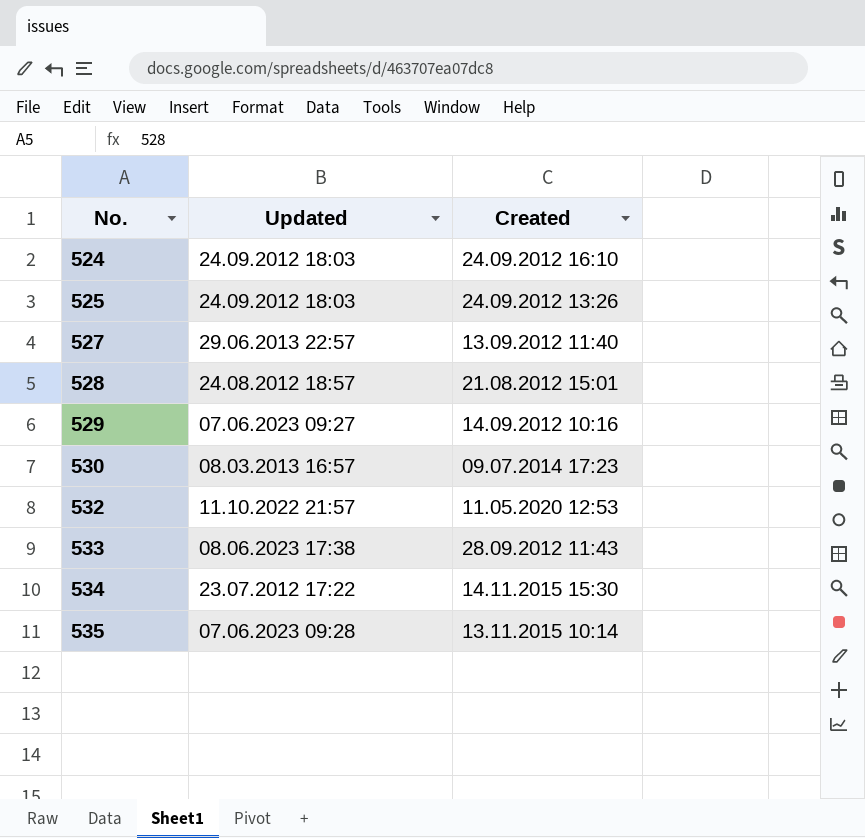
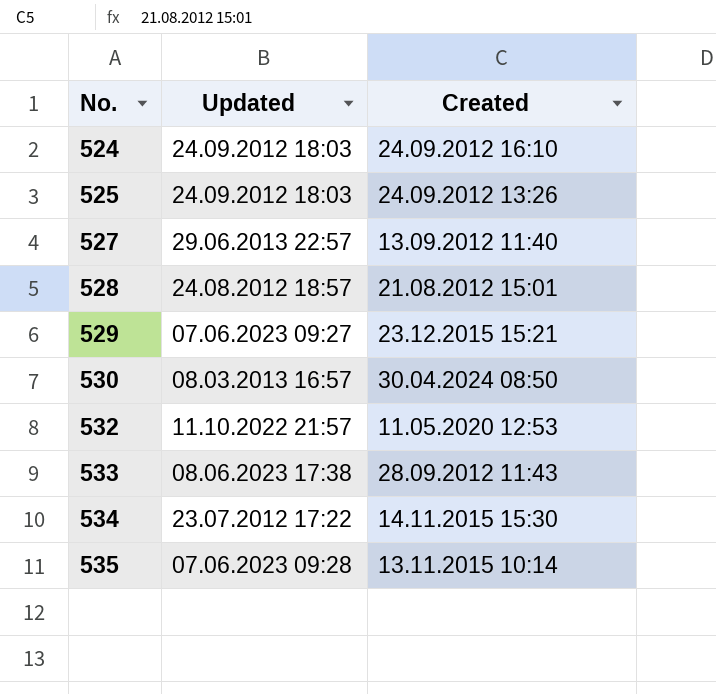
529 | Created: 14.09.2012 10:16 -> 23.12.2015 15:21
530 | Created: 09.07.2014 17:23 -> 30.04.2024 08:50

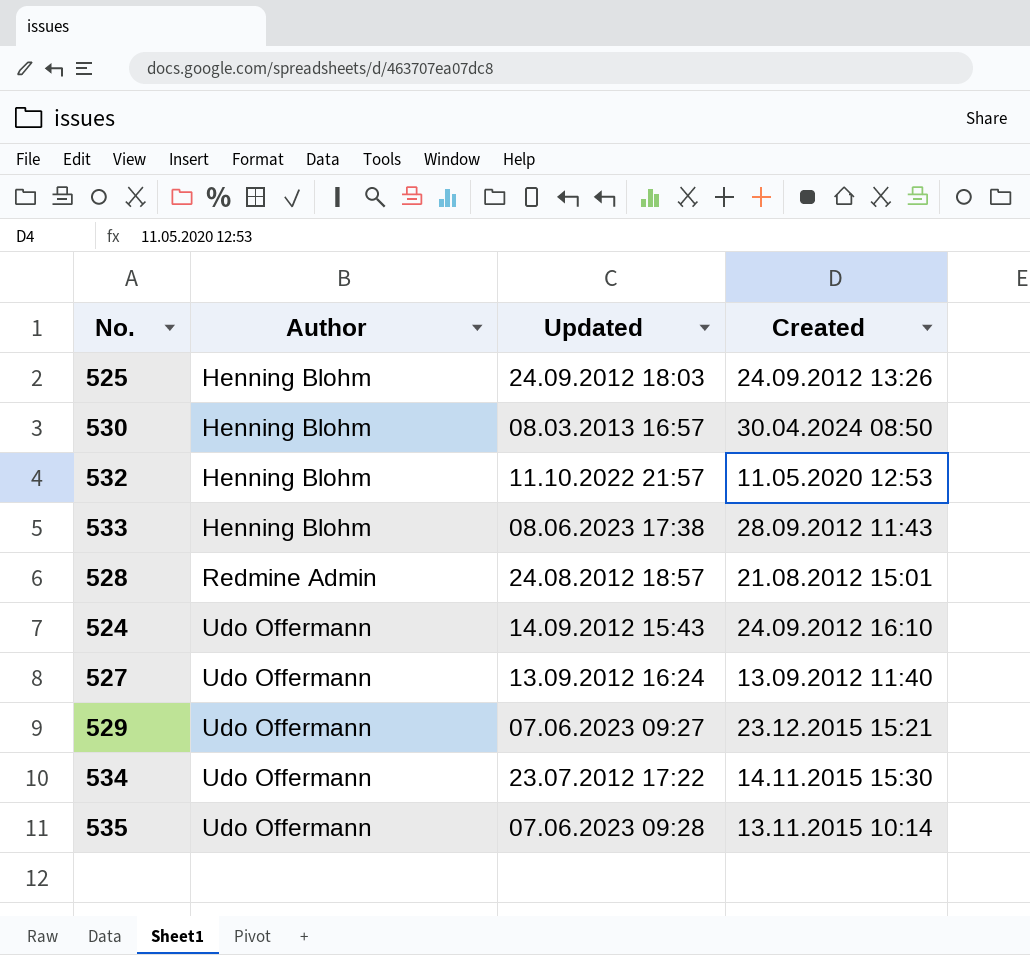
row order: No. ascending -> Author ascending
column Author | position: none -> 2
524 | Updated: 24.09.2012 18:03 -> 14.09.2012 15:43
527 | Updated: 29.06.2013 22:57 -> 13.09.2012 16:24

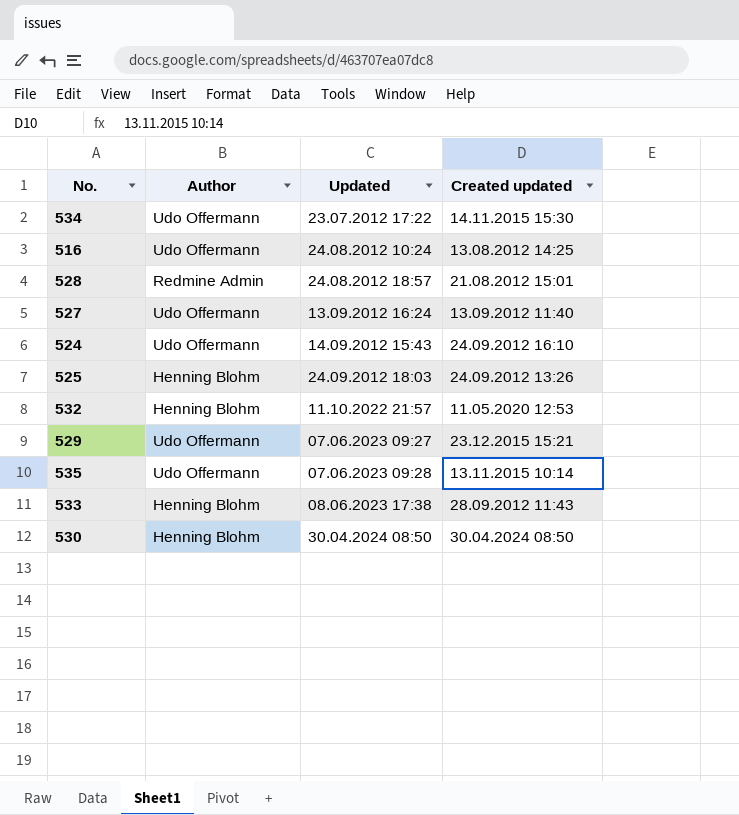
row order: Author ascending -> Updated ascending
column name: Created -> Created updated
row 516: none -> Udo Offermann | 24.08.2012 10:24 | 13.08.2012 14:25
530 | Updated: 08.03.2013 16:57 -> 30.04.2024 08:50

